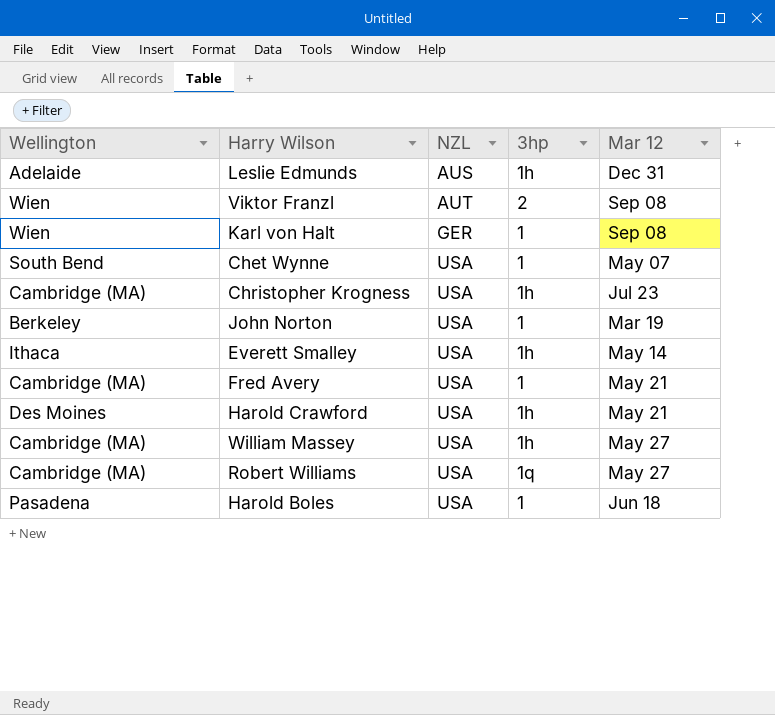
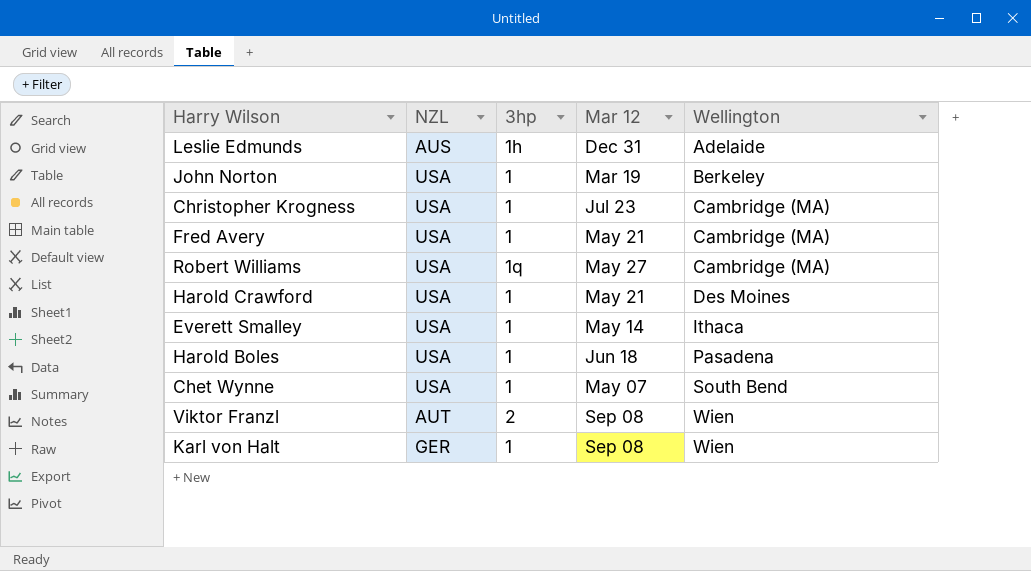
row order: NZL ascending -> Wellington ascending
column Wellington | position: 1 -> 5
row William Massey: Cambridge (MA) | USA | 1h | May 27 -> none
Christopher Krogness | 3hp: 1h -> 1
Harold Crawford | 3hp: 1h -> 1
Everett Smalley | 3hp: 1h -> 1

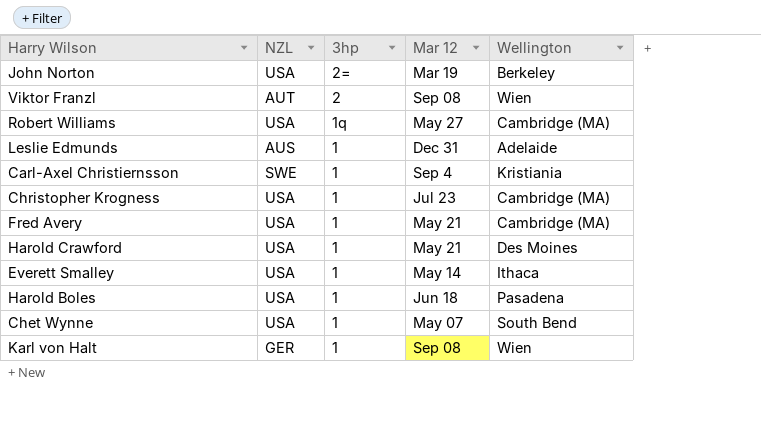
row order: Wellington ascending -> 3hp descending
John Norton | 3hp: 1 -> 2=
Leslie Edmunds | 3hp: 1h -> 1
row Carl-Axel Christiernsson: none -> SWE | 1 | Sep 4 | Kristiania

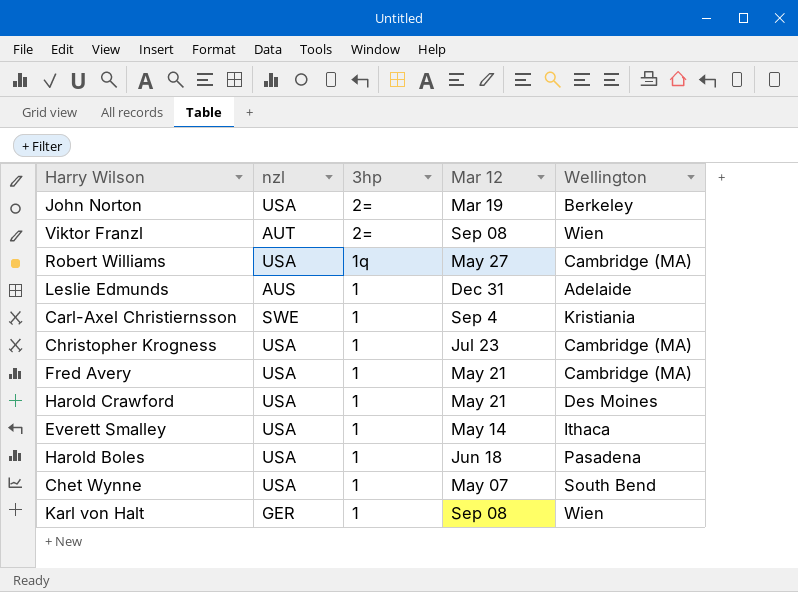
column name: NZL -> nzl
Viktor Franzl | 3hp: 2 -> 2=

